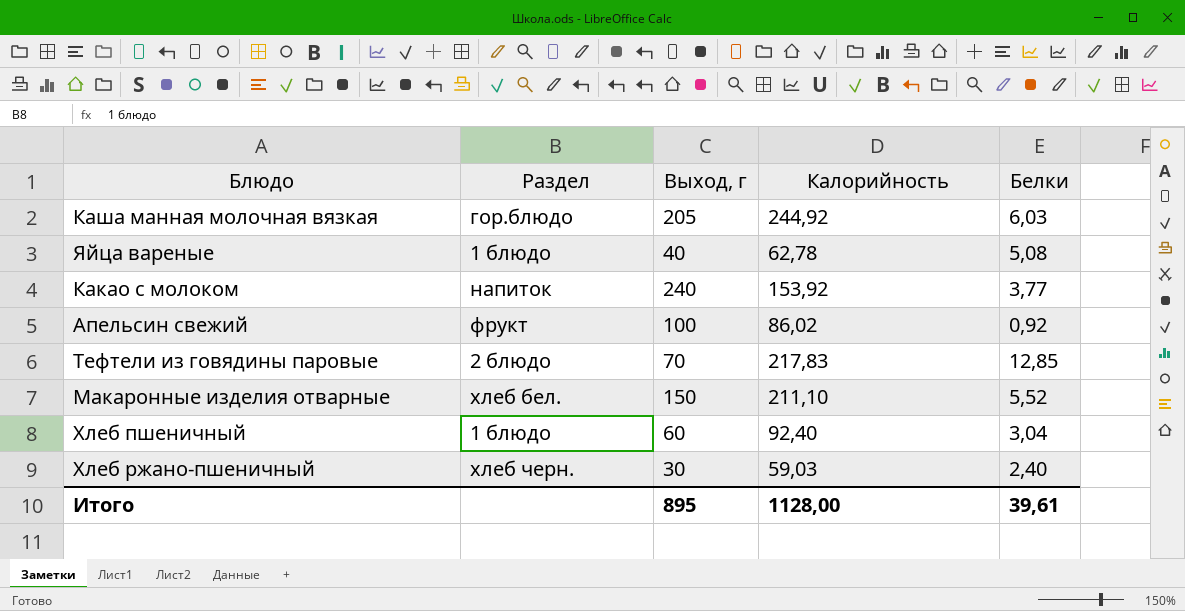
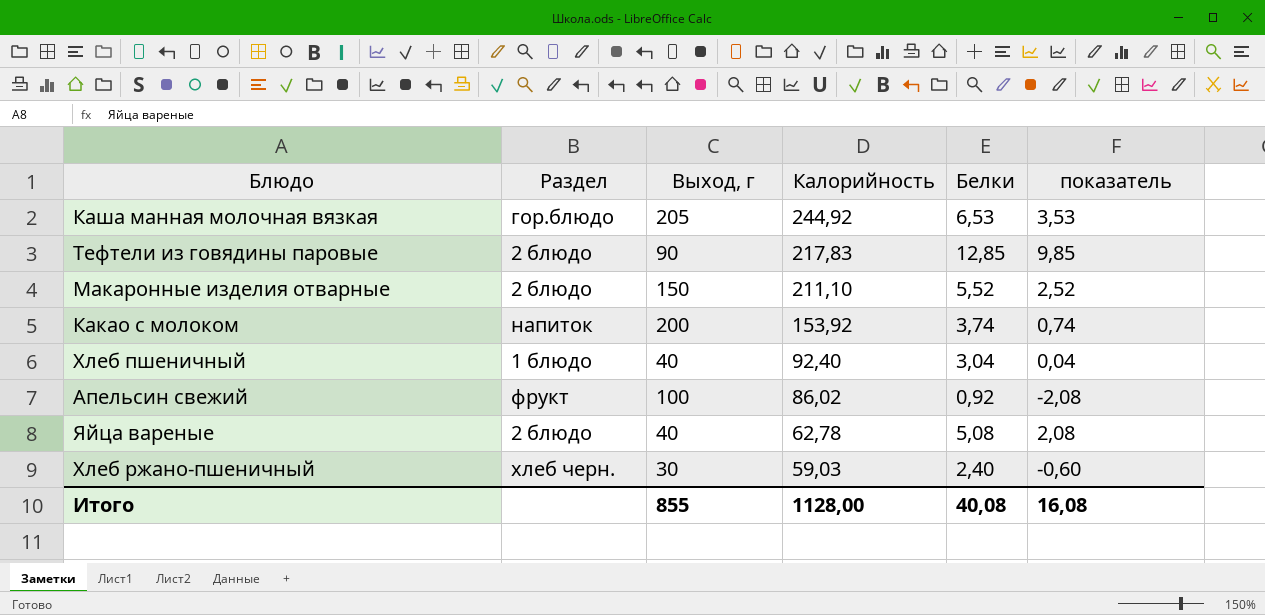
row order: none -> Калорийность descending
column показатель | formula: none -> [Белки] - 3
Каша манная молочная вязкая | Белки: 6,03 -> 6,53
Тефтели из говядины паровые | Выход, г: 70 -> 90
Макаронные изделия отварные | Раздел: хлеб бел. -> 2 блюдо
Какао с молоком | Выход, г: 240 -> 200
Какао с молоком | Белки: 3,77 -> 3,74
Хлеб пшеничный | Выход, г: 60 -> 40
Яйца вареные | Раздел: 1 блюдо -> 2 блюдо
Итого | Выход, г: 895 -> 855
Итого | Белки: 39,61 -> 40,08

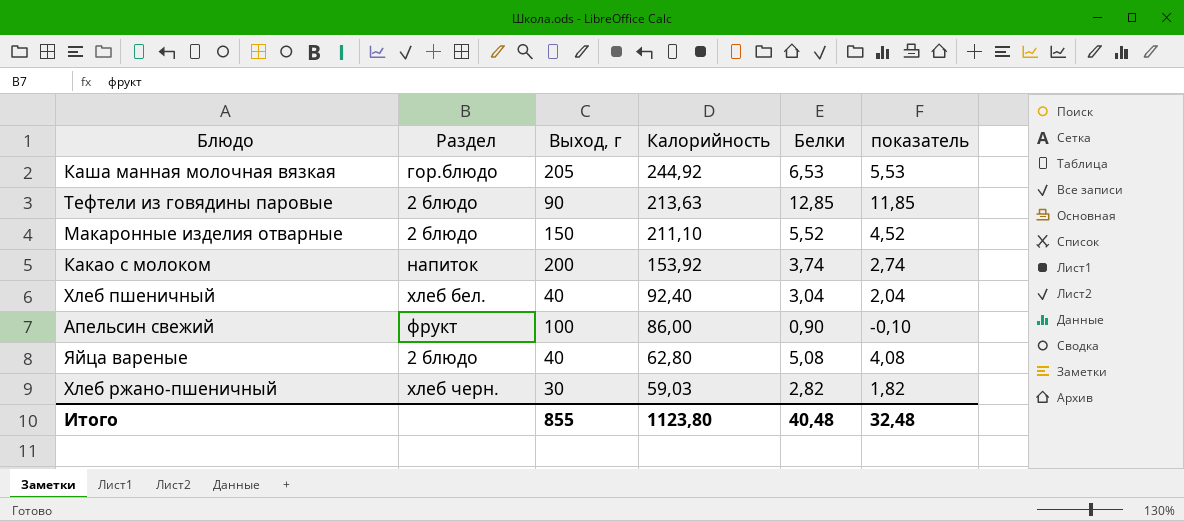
column показатель | formula: [Белки] - 3 -> [Белки] - 1
Тефтели из говядины паровые | Калорийность: 217,83 -> 213,63
Хлеб пшеничный | Раздел: 1 блюдо -> хлеб бел.
Апельсин свежий | Калорийность: 86,02 -> 86,00
Апельсин свежий | Белки: 0,92 -> 0,90
Яйца вареные | Калорийность: 62,78 -> 62,80
Хлеб ржано-пшеничный | Белки: 2,40 -> 2,82
Итого | Калорийность: 1128,00 -> 1123,80
Итого | Белки: 40,08 -> 40,48
Итого | показатель: 16,08 -> 32,48

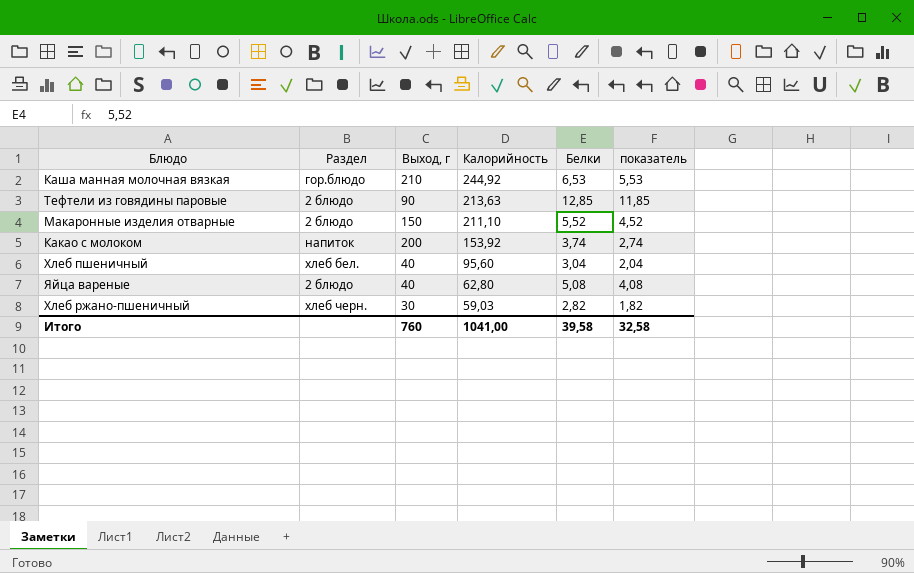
row Апельсин свежий: фрукт | 100 | 86,00 | 0,90 | -0,10 -> none
Каша манная молочная вязкая | Выход, г: 205 -> 210
Хлеб пшеничный | Калорийность: 92,40 -> 95,60
Итого | Выход, г: 855 -> 760
Итого | Калорийность: 1123,80 -> 1041,00
Итого | Белки: 40,48 -> 39,58
Итого | показатель: 32,48 -> 32,58

